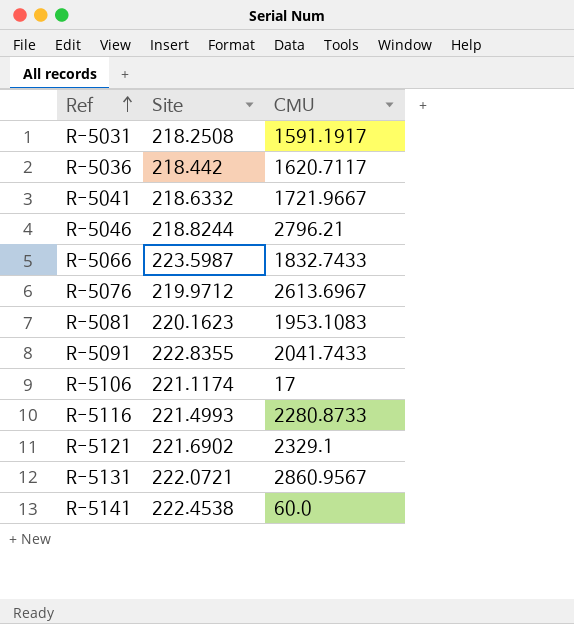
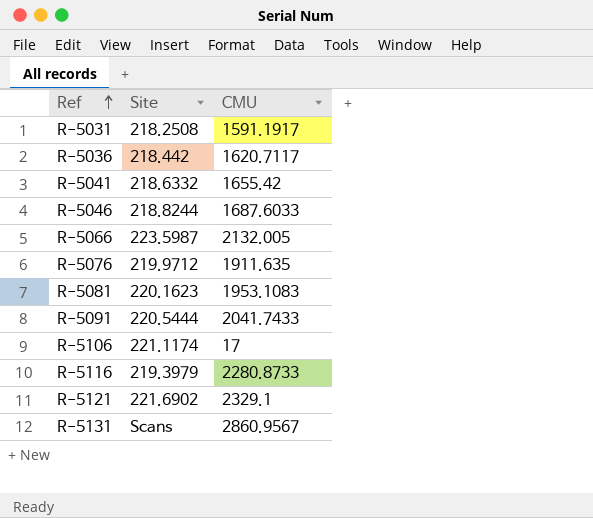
row R-5141: 222.4538 | 60.0 -> none
R-5041 | CMU: 1721.9667 -> 1655.42
R-5046 | CMU: 2796.21 -> 1687.6033
R-5066 | CMU: 1832.7433 -> 2132.005
R-5076 | CMU: 2613.6967 -> 1911.635
R-5091 | Site: 222.8355 -> 220.5444
R-5116 | Site: 221.4993 -> 219.3979
R-5131 | Site: 222.0721 -> Scans

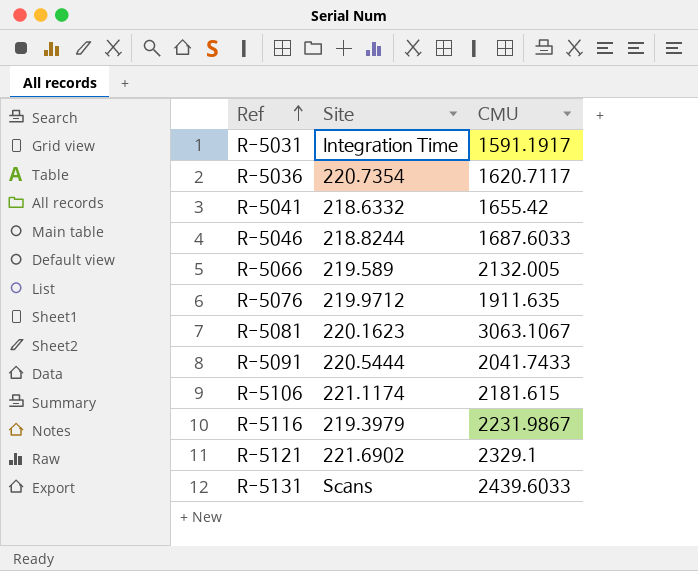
R-5031 | Site: 218.2508 -> Integration Time
R-5036 | Site: 218.442 -> 220.7354
R-5066 | Site: 223.5987 -> 219.589
R-5081 | CMU: 1953.1083 -> 3063.1067
R-5106 | CMU: 17 -> 2181.615
R-5116 | CMU: 2280.8733 -> 2231.9867
R-5131 | CMU: 2860.9567 -> 2439.6033

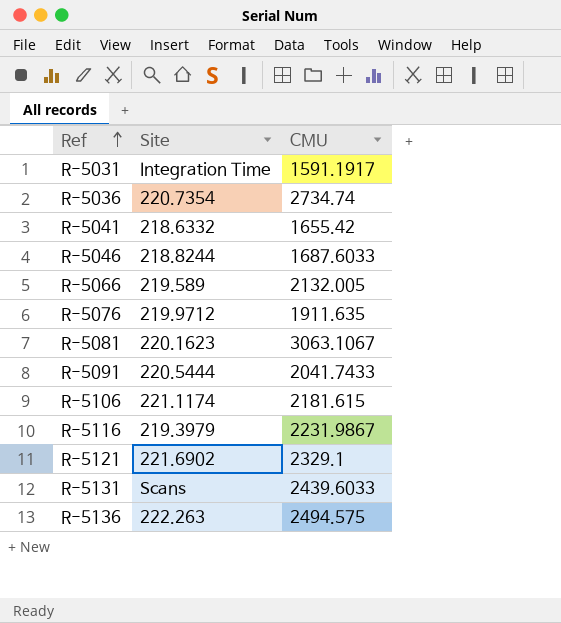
R-5036 | CMU: 1620.7117 -> 2734.74
row R-5136: none -> 222.263 | 2494.575

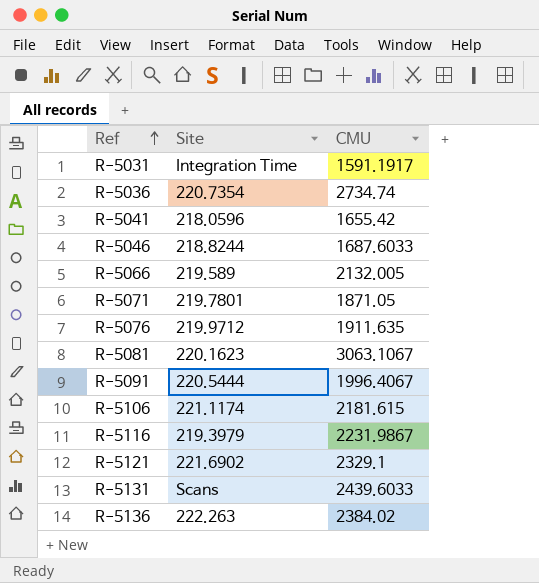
R-5041 | Site: 218.6332 -> 218.0596
row R-5071: none -> 219.7801 | 1871.05
R-5091 | CMU: 2041.7433 -> 1996.4067
R-5136 | CMU: 2494.575 -> 2384.02

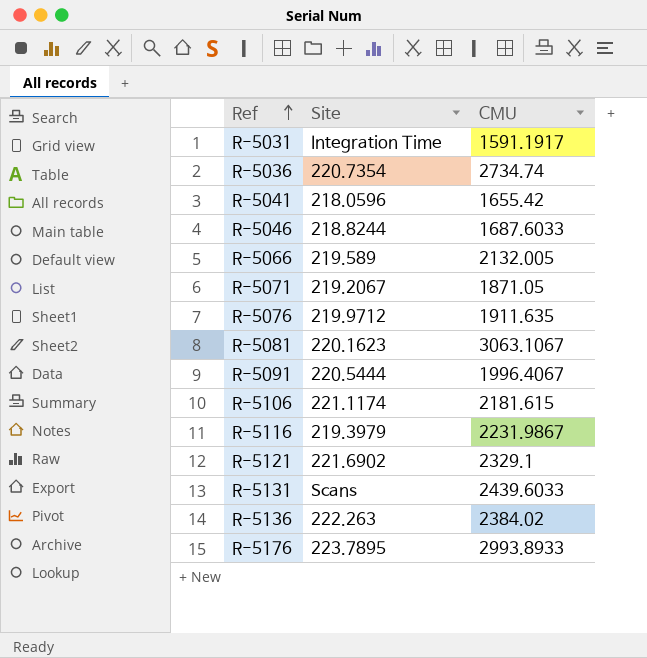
R-5071 | Site: 219.7801 -> 219.2067
row R-5176: none -> 223.7895 | 2993.8933

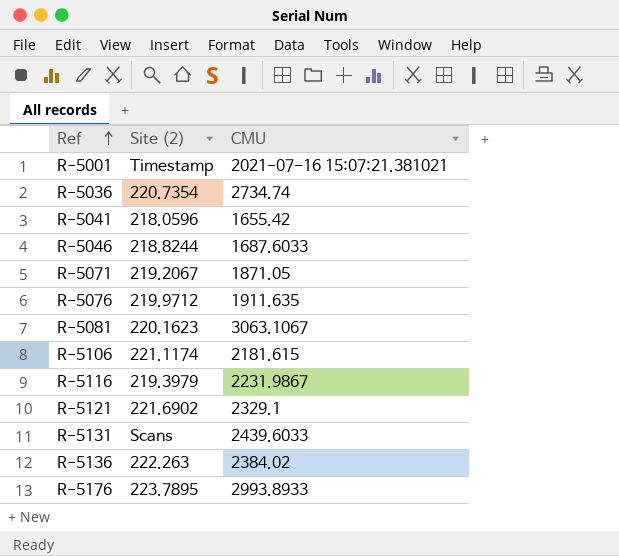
column name: Site -> Site (2)
row R-5031: Integration Time | 1591.1917 -> none
row R-5066: 219.589 | 2132.005 -> none
row R-5091: 220.5444 | 1996.4067 -> none
row R-5001: none -> Timestamp | 2021-07-16 15:07:21.381021

